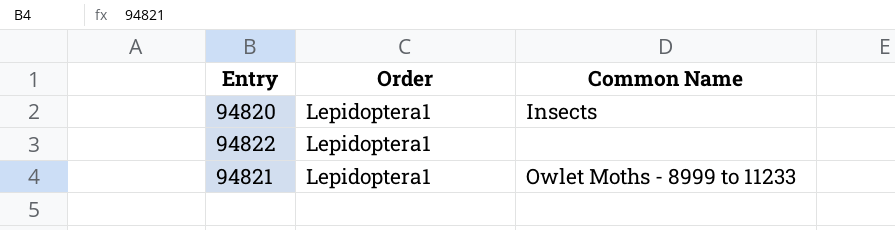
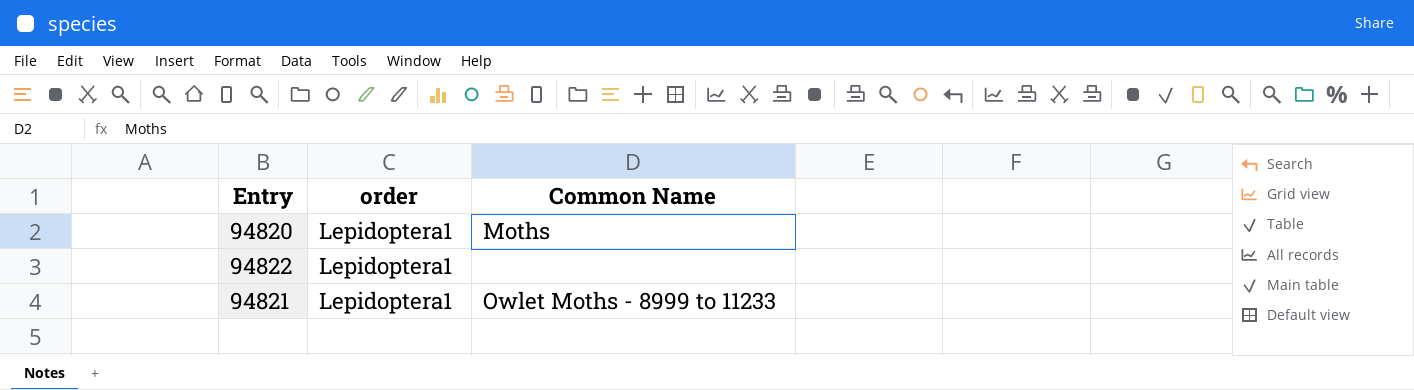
column name: Order -> order
94820 | Common Name: Insects -> Moths

